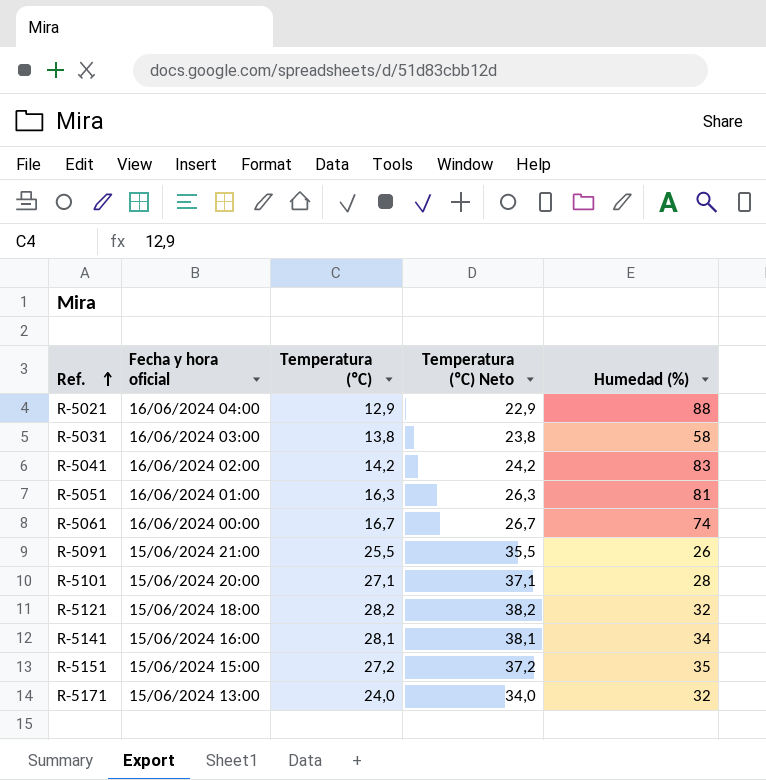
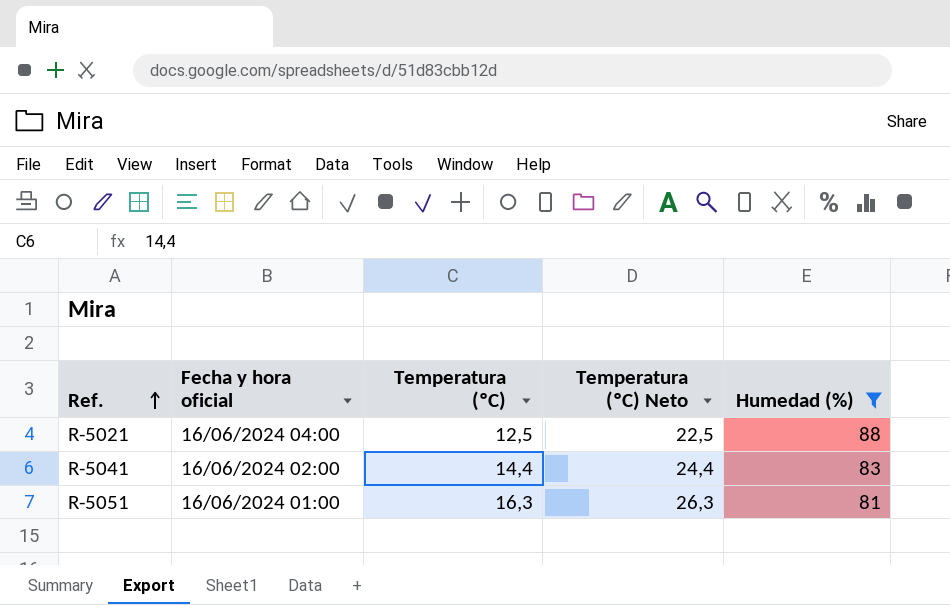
filter: none -> Humedad (%) >= 81
R-5021 | Temperatura (ºC): 12,9 -> 12,5
R-5021 | Temperatura (ºC) Neto: 22,9 -> 22,5
R-5041 | Temperatura (ºC): 14,2 -> 14,4
R-5041 | Temperatura (ºC) Neto: 24,2 -> 24,4

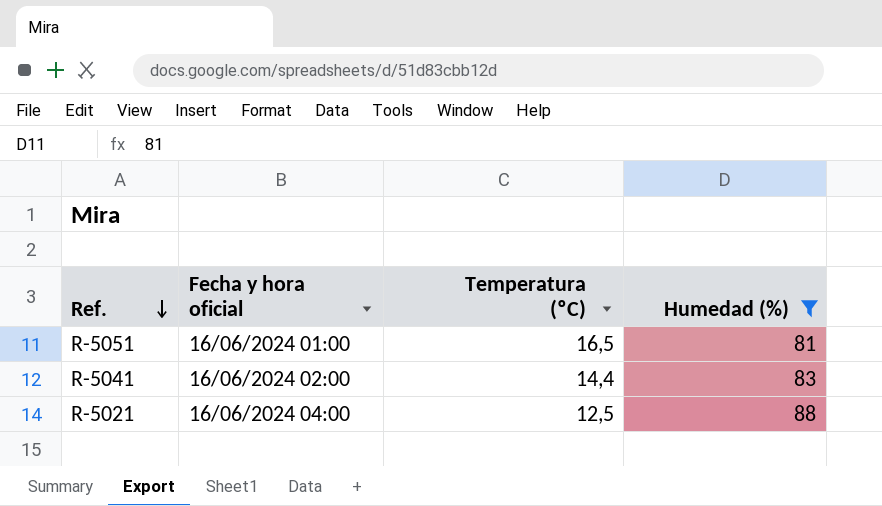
row order: Ref. ascending -> Ref. descending
column Temperatura (ºC) Neto | formula: [Temperatura (ºC)] + 10 -> none
R-5051 | Temperatura (ºC): 16,3 -> 16,5

